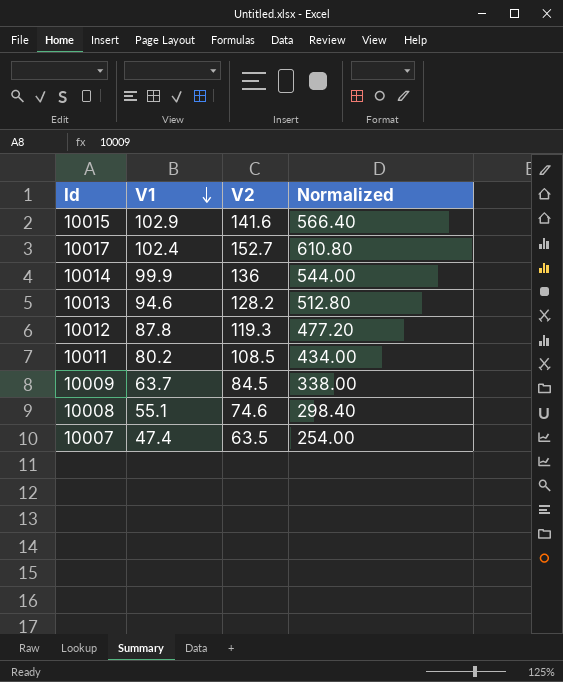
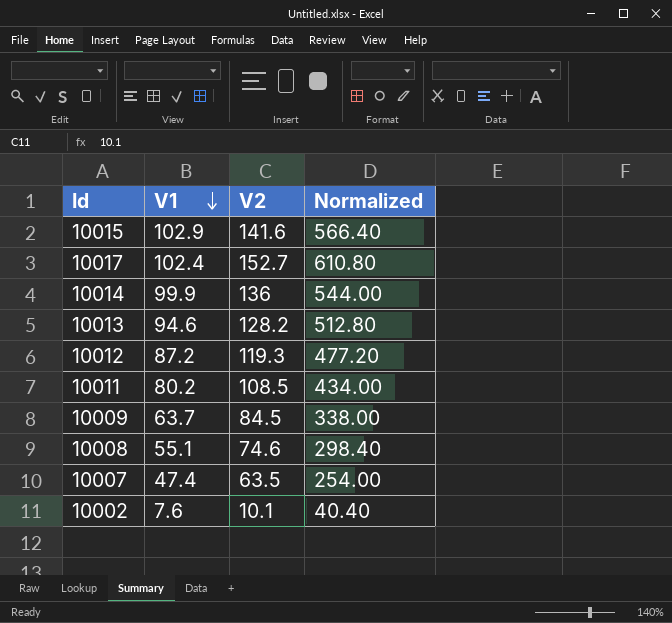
10012 | V1: 87.8 -> 87.2
row 10002: none -> 7.6 | 10.1 | 40.40

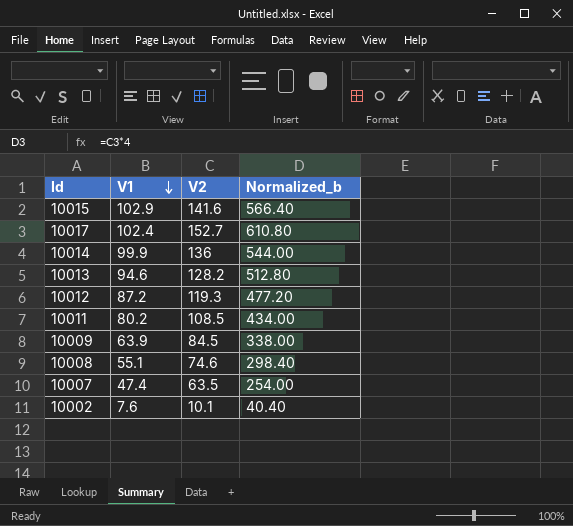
column name: Normalized -> Normalized_b
10009 | V1: 63.7 -> 63.9

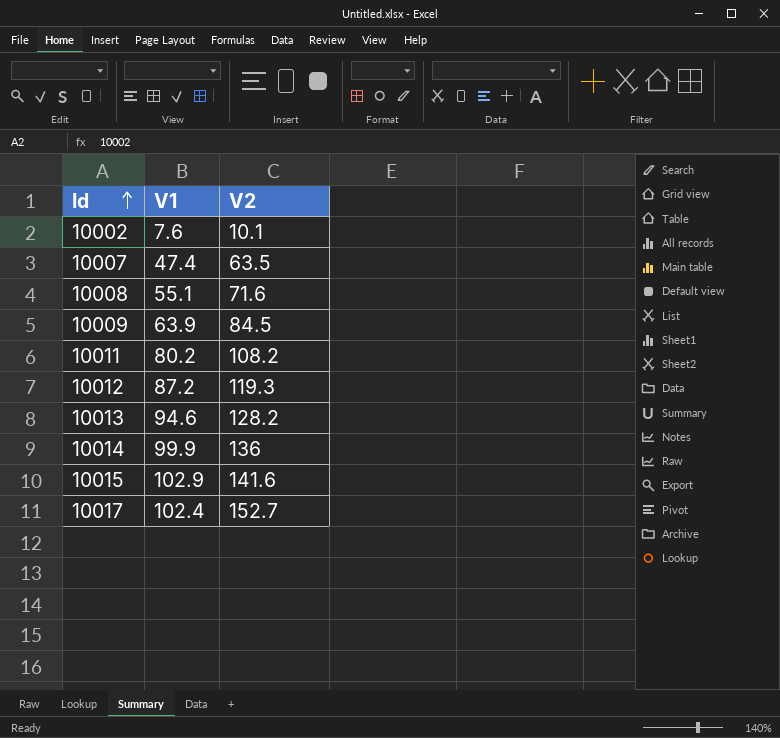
row order: V1 descending -> Id ascending
column Normalized_b | formula: [V2] * 4 -> none
10008 | V2: 74.6 -> 71.6
10011 | V2: 108.5 -> 108.2

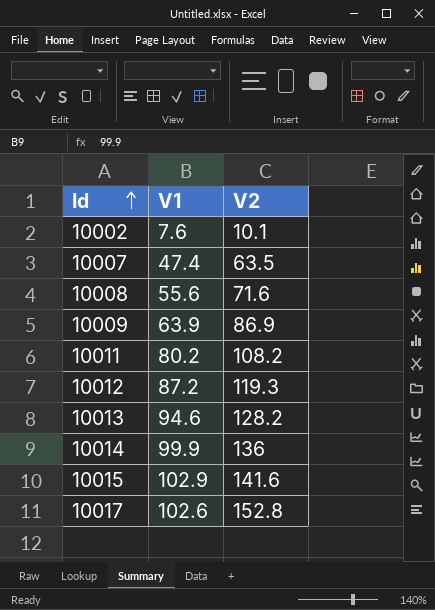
10008 | V1: 55.1 -> 55.6
10009 | V2: 84.5 -> 86.9
10017 | V1: 102.4 -> 102.6
10017 | V2: 152.7 -> 152.8

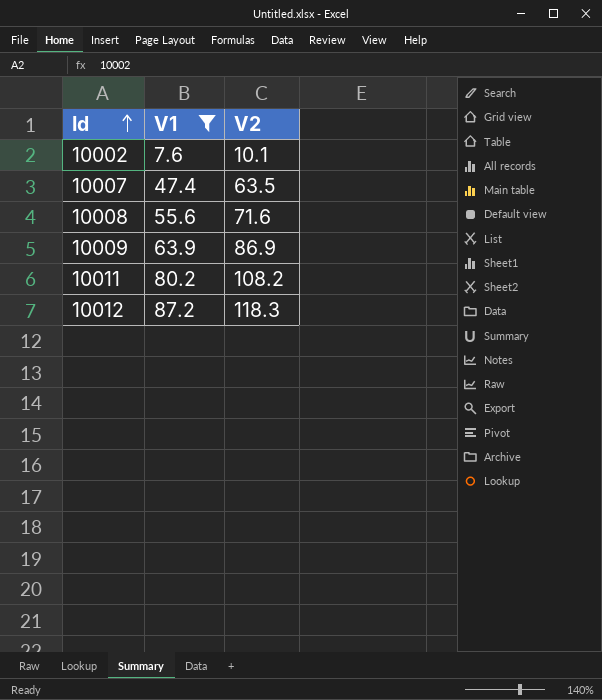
filter: none -> V1 <= 87.2
10012 | V2: 119.3 -> 118.3

